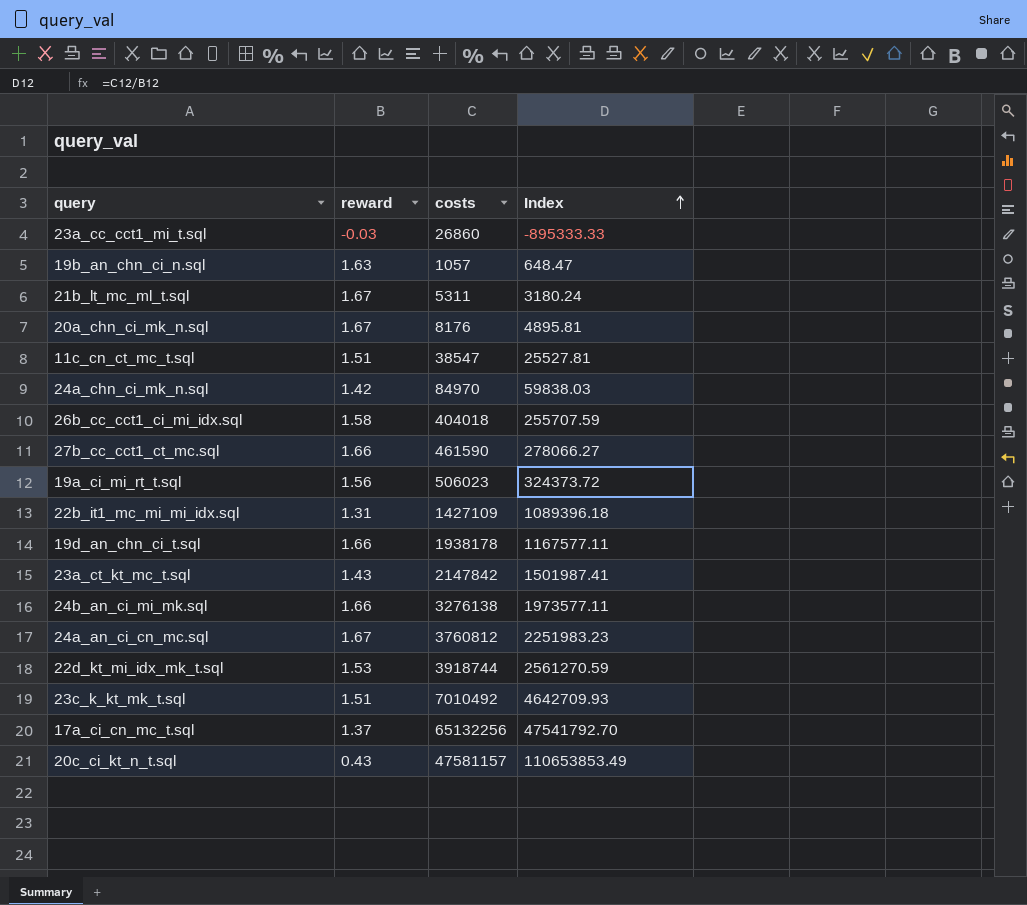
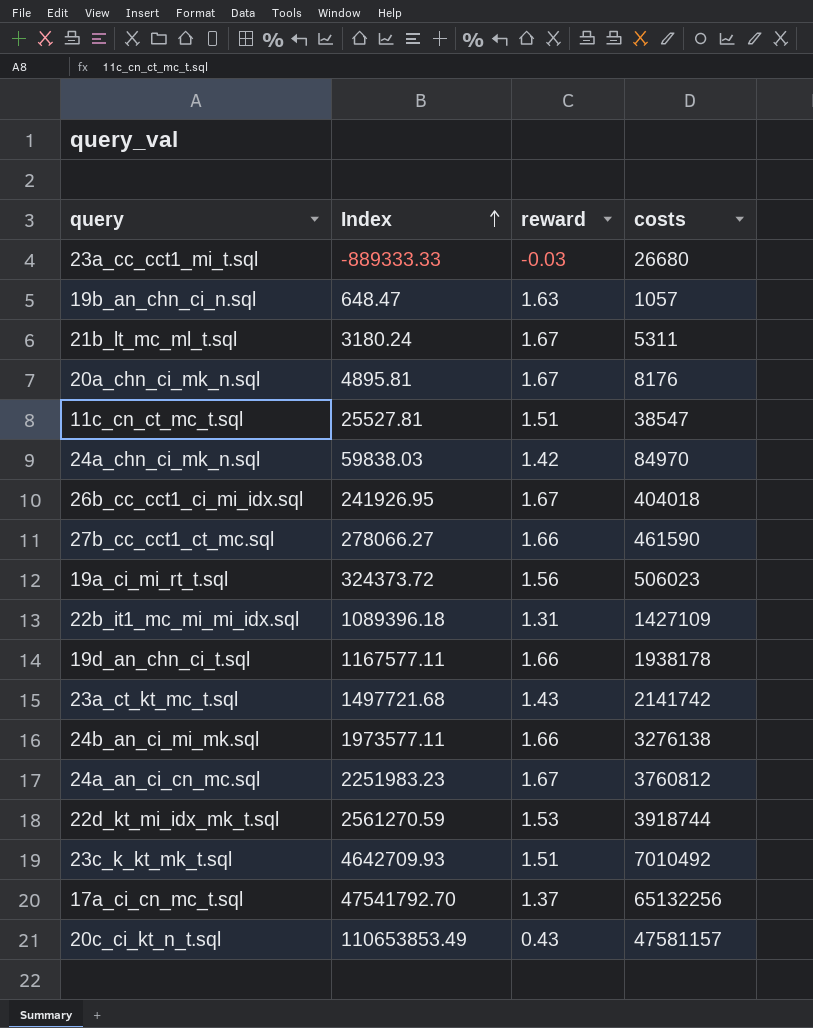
column Index | position: 4 -> 2
23a_cc_cct1_mi_t.sql | Index: -895333.33 -> -889333.33
23a_cc_cct1_mi_t.sql | costs: 26860 -> 26680
26b_cc_cct1_ci_mi_idx.sql | Index: 255707.59 -> 241926.95
26b_cc_cct1_ci_mi_idx.sql | reward: 1.58 -> 1.67
23a_ct_kt_mc_t.sql | Index: 1501987.41 -> 1497721.68
23a_ct_kt_mc_t.sql | costs: 2147842 -> 2141742

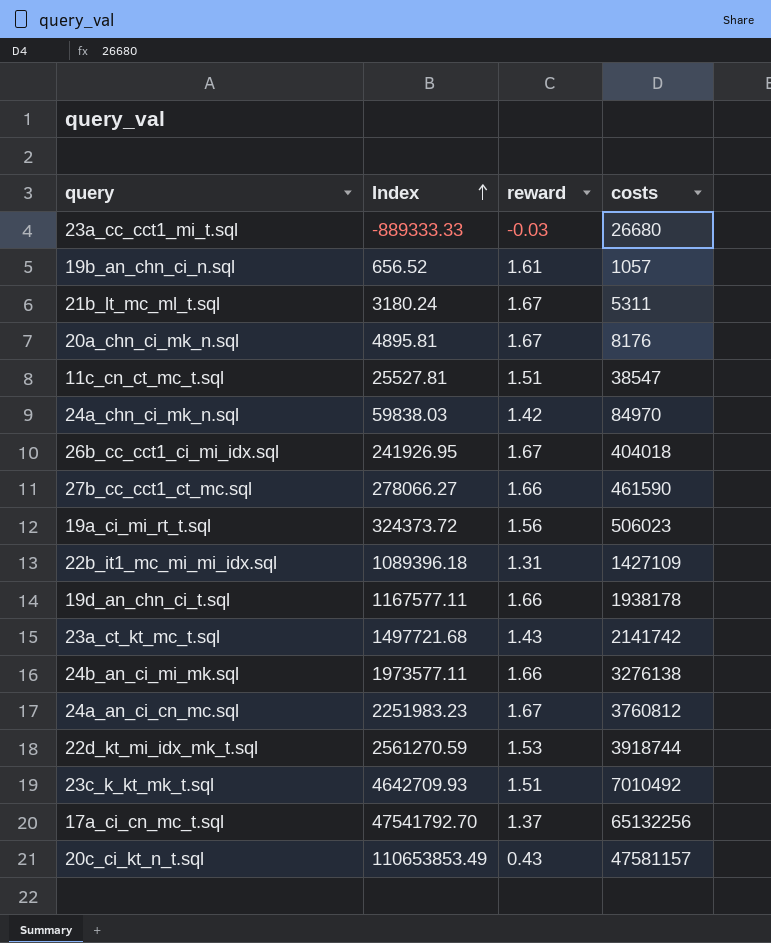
19b_an_chn_ci_n.sql | Index: 648.47 -> 656.52
19b_an_chn_ci_n.sql | reward: 1.63 -> 1.61

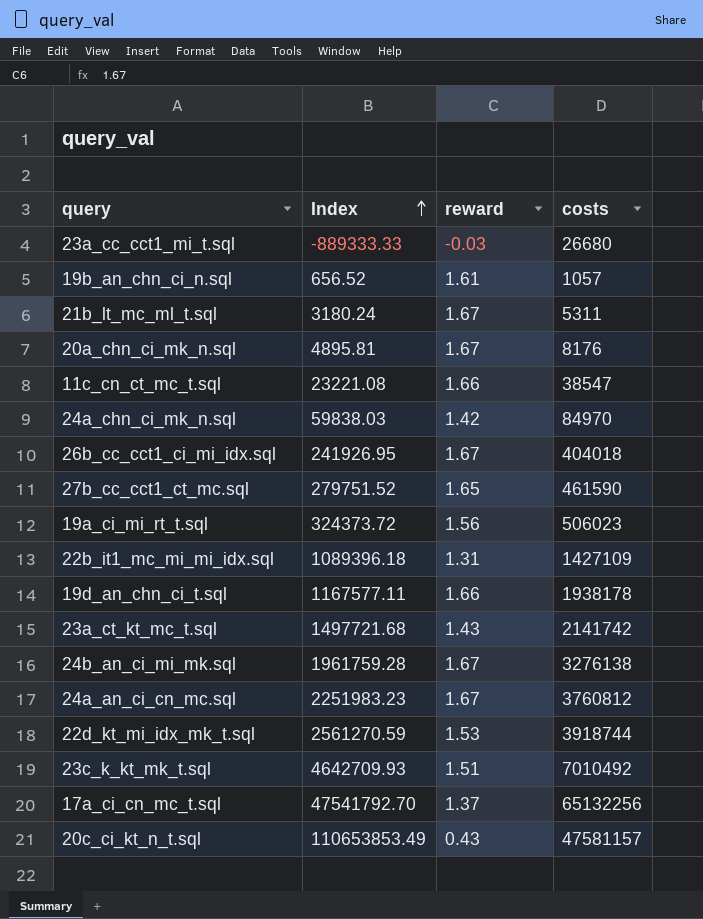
11c_cn_ct_mc_t.sql | Index: 25527.81 -> 23221.08
11c_cn_ct_mc_t.sql | reward: 1.51 -> 1.66
27b_cc_cct1_ct_mc.sql | Index: 278066.27 -> 279751.52
27b_cc_cct1_ct_mc.sql | reward: 1.66 -> 1.65
24b_an_ci_mi_mk.sql | Index: 1973577.11 -> 1961759.28
24b_an_ci_mi_mk.sql | reward: 1.66 -> 1.67

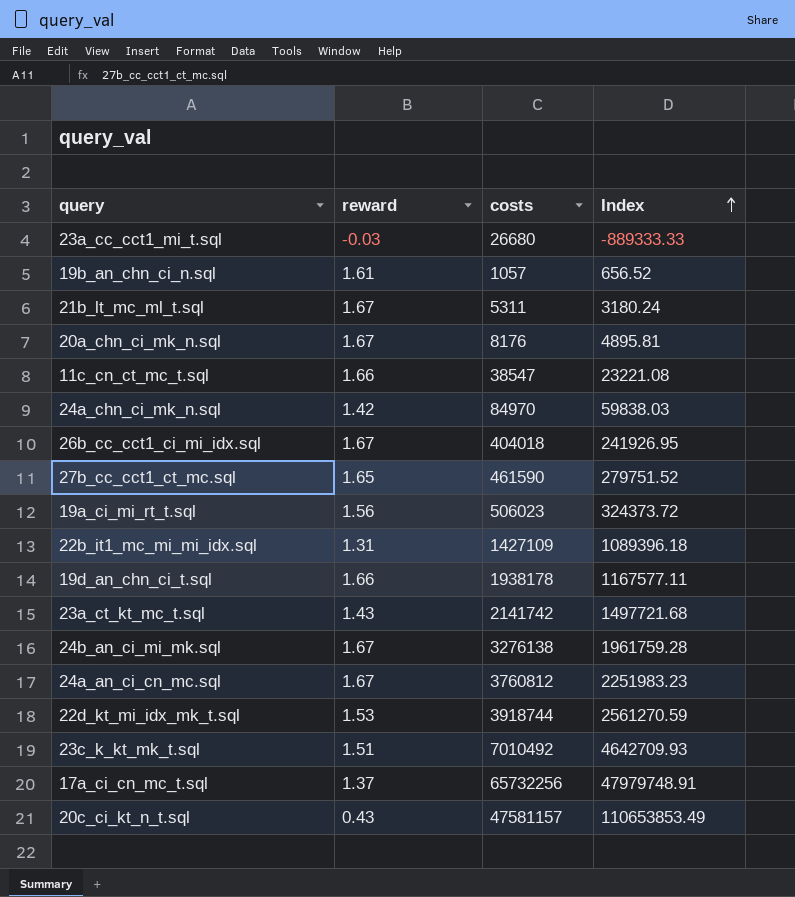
column Index | position: 2 -> 4
17a_ci_cn_mc_t.sql | costs: 65132256 -> 65732256
17a_ci_cn_mc_t.sql | Index: 47541792.70 -> 47979748.91

